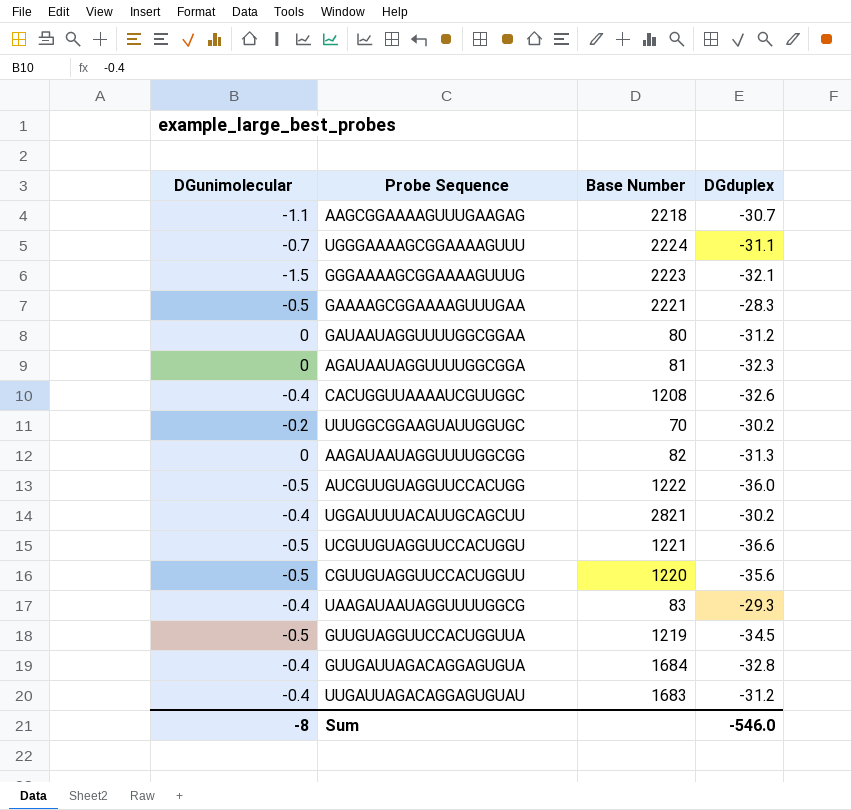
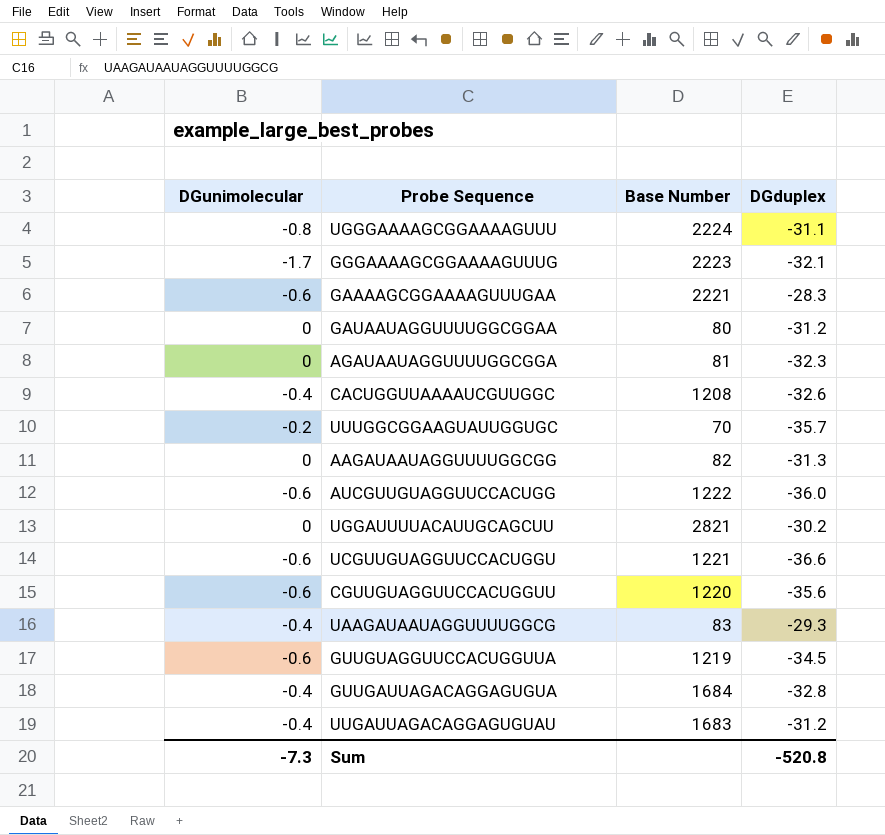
row AAGCGGAAAAGUUUGAAGAG: -1.1 | 2218 | -30.7 -> none
UGGGAAAAGCGGAAAAGUUU | DGunimolecular: -0.7 -> -0.8
GGGAAAAGCGGAAAAGUUUG | DGunimolecular: -1.5 -> -1.7
GAAAAGCGGAAAAGUUUGAA | DGunimolecular: -0.5 -> -0.6
UUUGGCGGAAGUAUUGGUGC | DGduplex: -30.2 -> -35.7
AUCGUUGUAGGUUCCACUGG | DGunimolecular: -0.5 -> -0.6
UGGAUUUUACAUUGCAGCUU | DGunimolecular: -0.4 -> 0
UCGUUGUAGGUUCCACUGGU | DGunimolecular: -0.5 -> -0.6
CGUUGUAGGUUCCACUGGUU | DGunimolecular: -0.5 -> -0.6
GUUGUAGGUUCCACUGGUUA | DGunimolecular: -0.5 -> -0.6
Sum | DGunimolecular: -8 -> -7.3
Sum | DGduplex: -546.0 -> -520.8

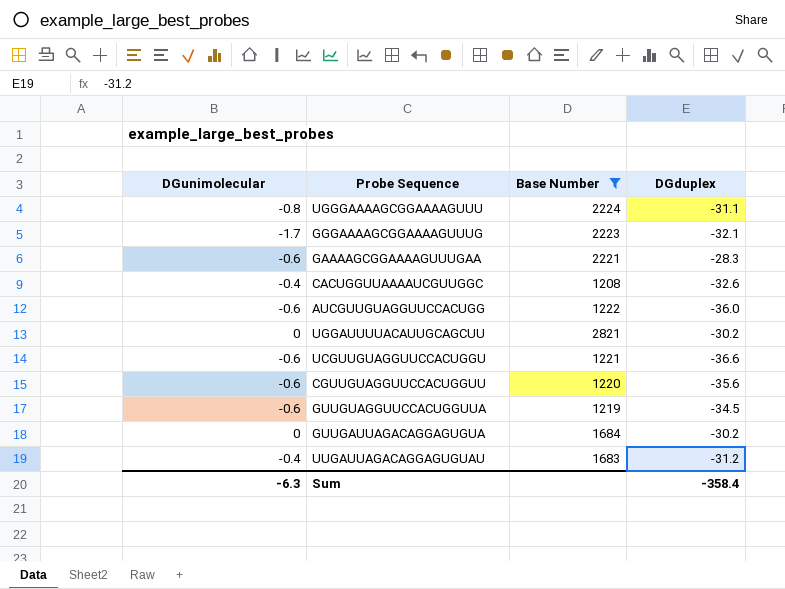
filter: none -> Base Number >= 1208
GUUGAUUAGACAGGAGUGUA | DGunimolecular: -0.4 -> 0
GUUGAUUAGACAGGAGUGUA | DGduplex: -32.8 -> -30.2
Sum | DGunimolecular: -7.3 -> -6.3
Sum | DGduplex: -520.8 -> -358.4

